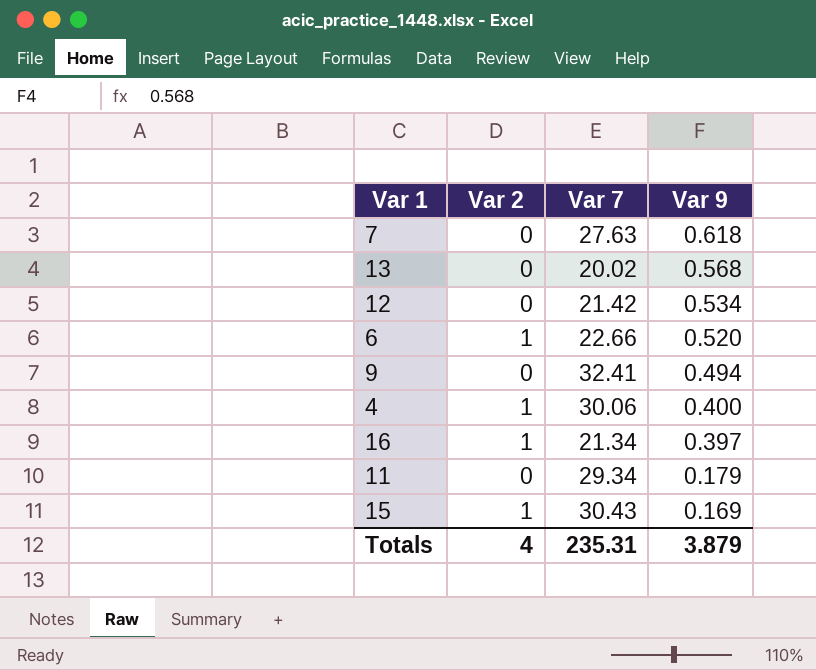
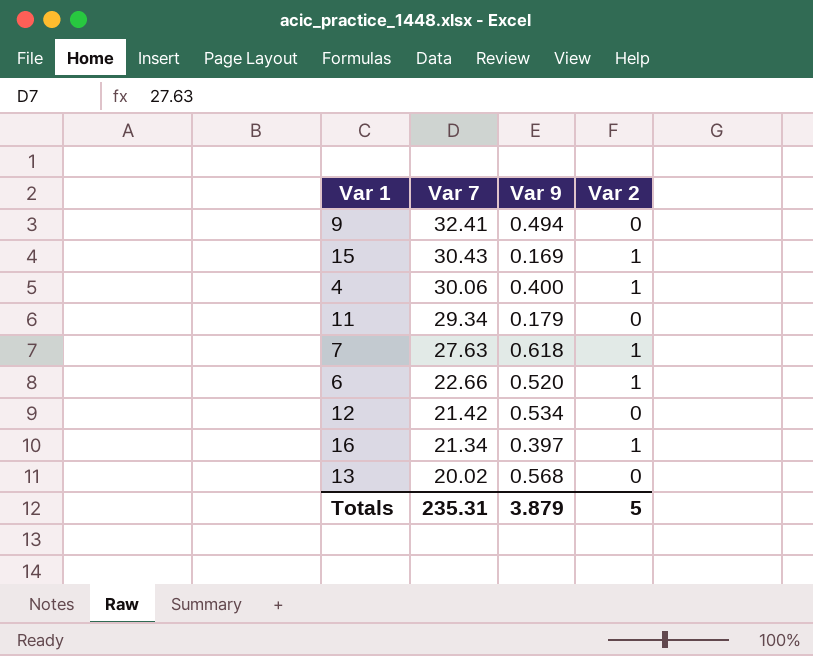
row order: Var 9 descending -> Var 7 descending
column Var 2 | position: 2 -> 4
7 | Var 2: 0 -> 1
Totals | Var 2: 4 -> 5

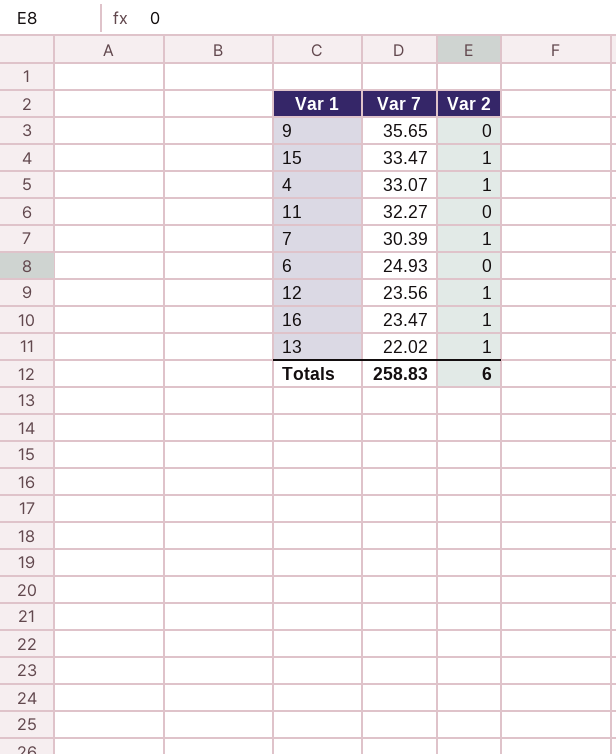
column Var 9 | position: 3 -> none
9 | Var 7: 32.41 -> 35.65
15 | Var 7: 30.43 -> 33.47
4 | Var 7: 30.06 -> 33.07
11 | Var 7: 29.34 -> 32.27
7 | Var 7: 27.63 -> 30.39
6 | Var 7: 22.66 -> 24.93
6 | Var 2: 1 -> 0
12 | Var 7: 21.42 -> 23.56
12 | Var 2: 0 -> 1
16 | Var 7: 21.34 -> 23.47
13 | Var 7: 20.02 -> 22.02
13 | Var 2: 0 -> 1
Totals | Var 7: 235.31 -> 258.83
Totals | Var 2: 5 -> 6

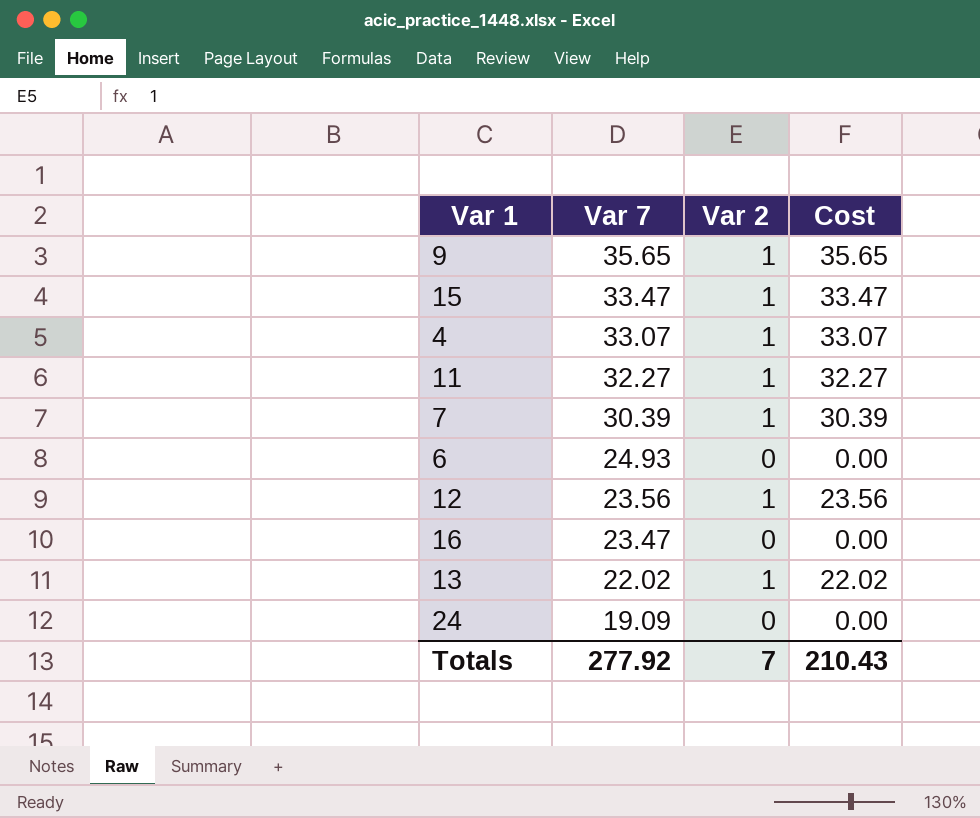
column Cost | formula: none -> [Var 7] * [Var 2]
9 | Var 2: 0 -> 1
11 | Var 2: 0 -> 1
16 | Var 2: 1 -> 0
row 24: none -> 19.09 | 0 | 0.00
Totals | Var 7: 258.83 -> 277.92
Totals | Var 2: 6 -> 7

